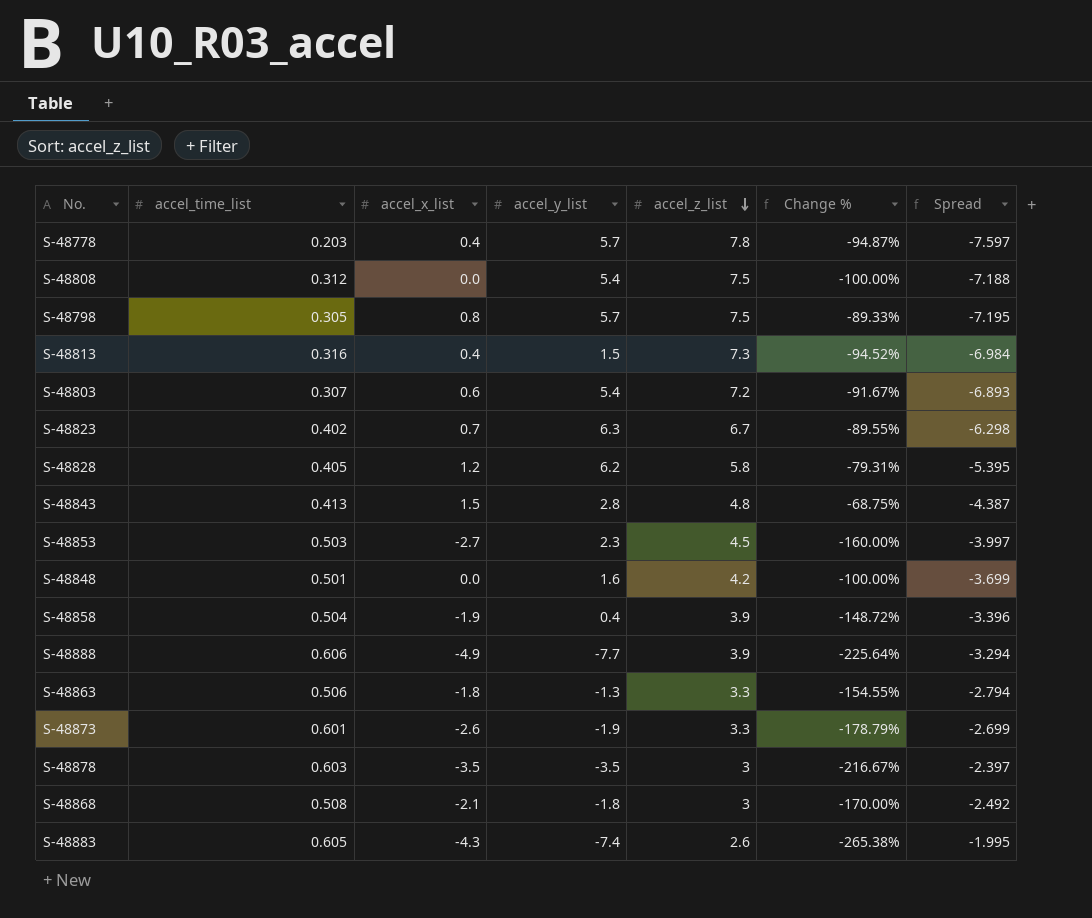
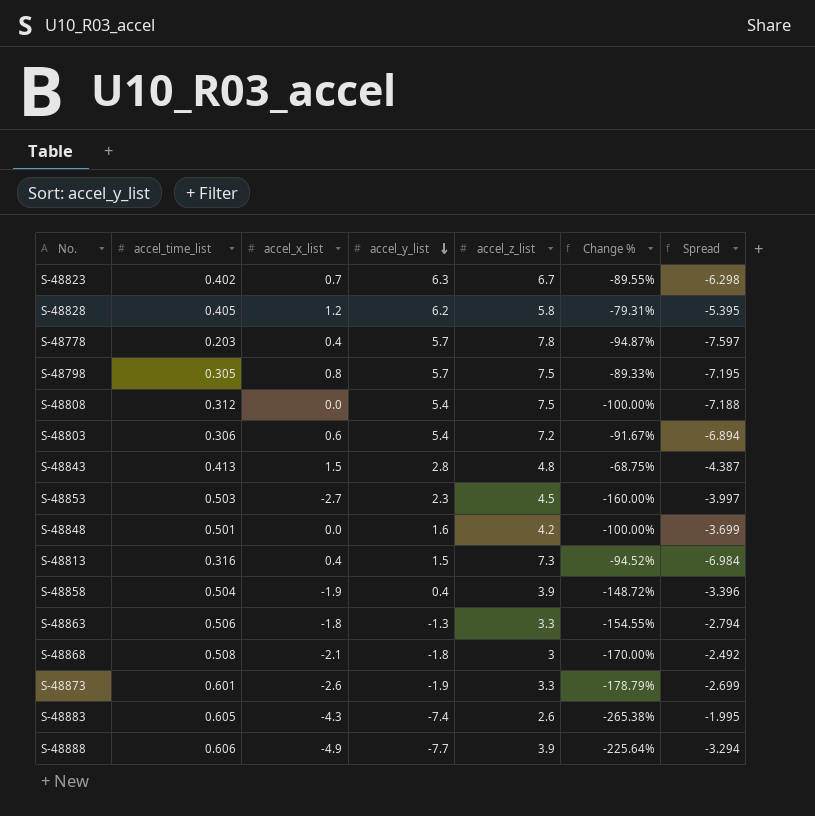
row order: accel_z_list descending -> accel_y_list descending
row S-48878: 0.603 | -3.5 | -3.5 | 3 | -216.67% | -2.397 -> none
S-48803 | accel_time_list: 0.307 -> 0.306
S-48803 | Spread: -6.893 -> -6.894

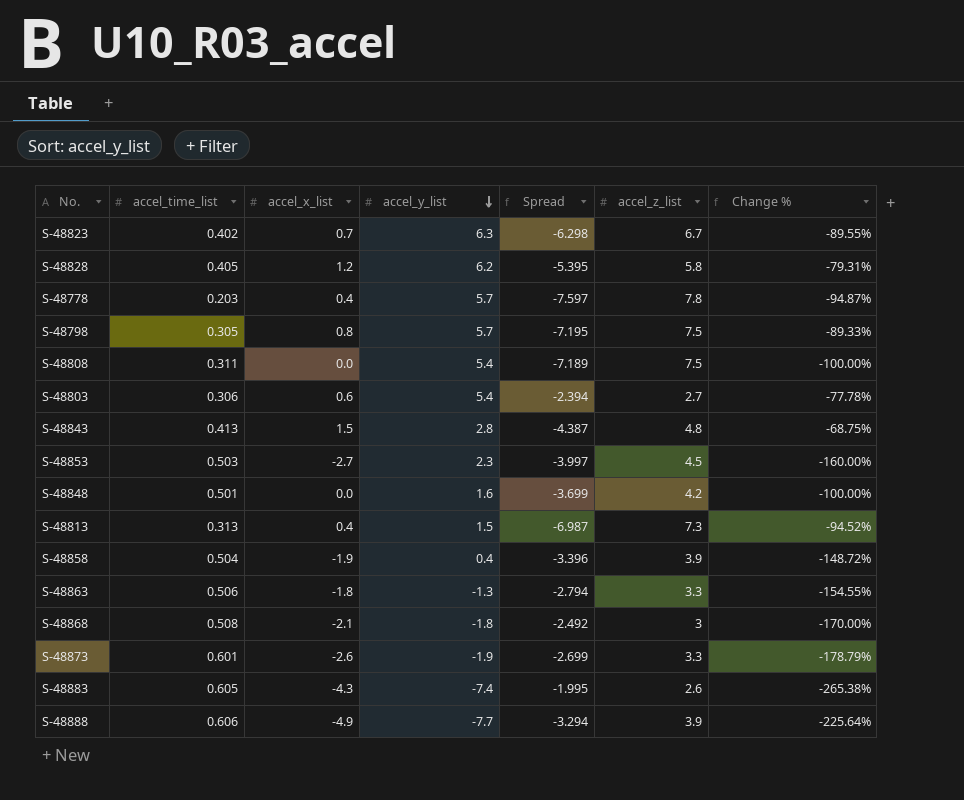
column Spread | position: 7 -> 5
S-48808 | accel_time_list: 0.312 -> 0.311
S-48808 | Spread: -7.188 -> -7.189
S-48803 | Spread: -6.894 -> -2.394
S-48803 | accel_z_list: 7.2 -> 2.7
S-48803 | Change %: -91.67% -> -77.78%
S-48813 | accel_time_list: 0.316 -> 0.313
S-48813 | Spread: -6.984 -> -6.987

